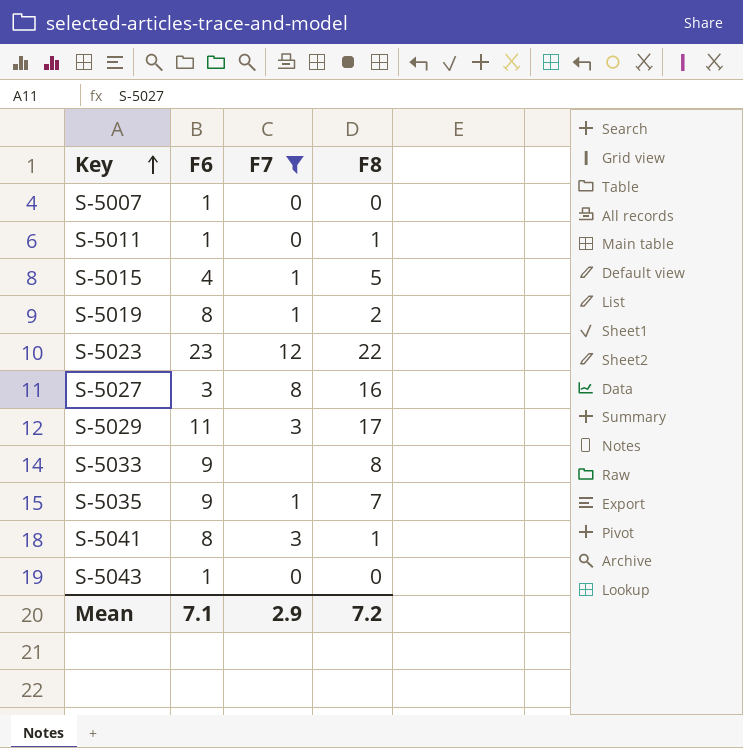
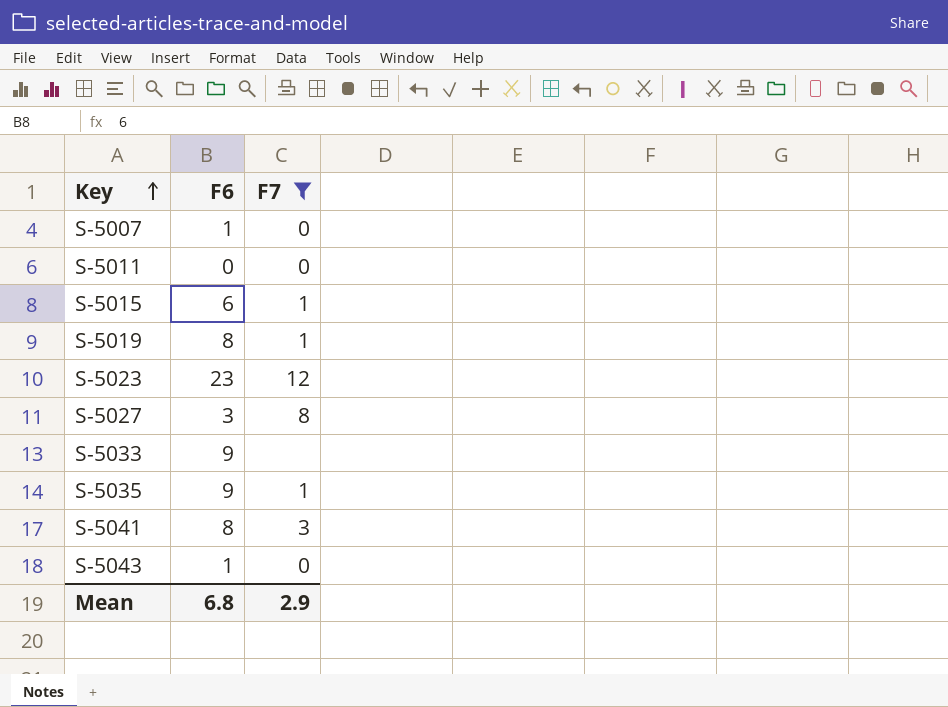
column F8 | position: 4 -> none
row S-5029: 11 | 3 | 17 -> none
S-5011 | F6: 1 -> 0
S-5015 | F6: 4 -> 6
Mean | F6: 7.1 -> 6.8

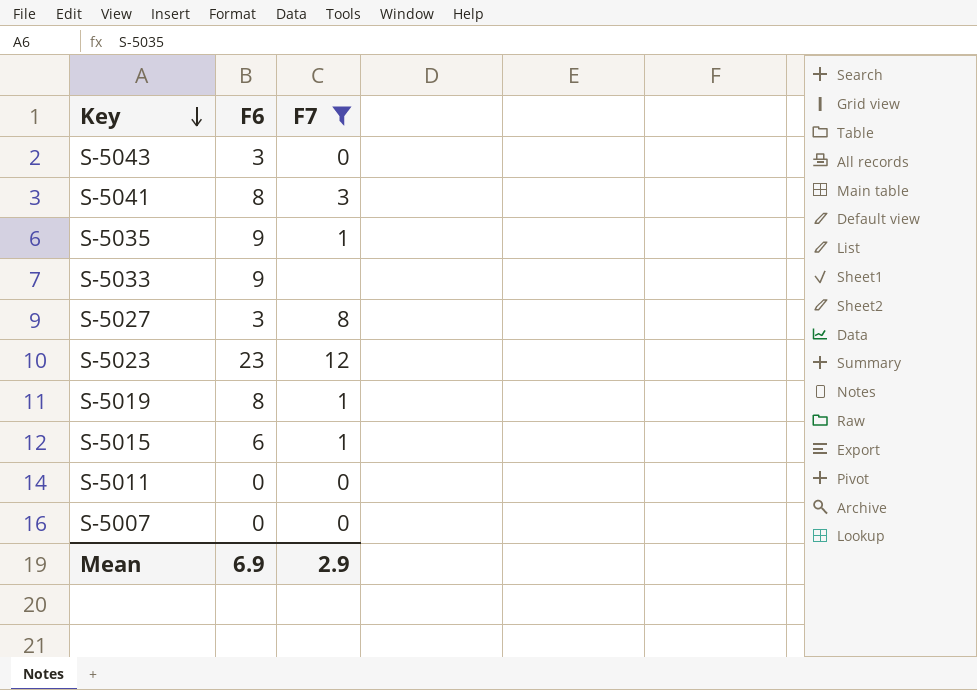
row order: Key ascending -> Key descending
S-5043 | F6: 1 -> 3
S-5007 | F6: 1 -> 0
Mean | F6: 6.8 -> 6.9

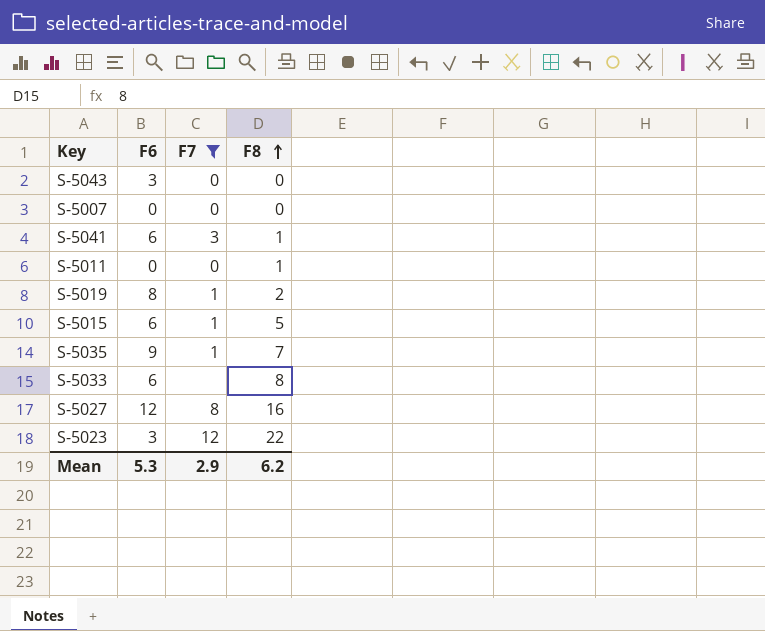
row order: Key descending -> F8 ascending
column F8 | position: none -> 4
S-5041 | F6: 8 -> 6
S-5033 | F6: 9 -> 6
S-5027 | F6: 3 -> 12
S-5023 | F6: 23 -> 3
Mean | F6: 6.9 -> 5.3

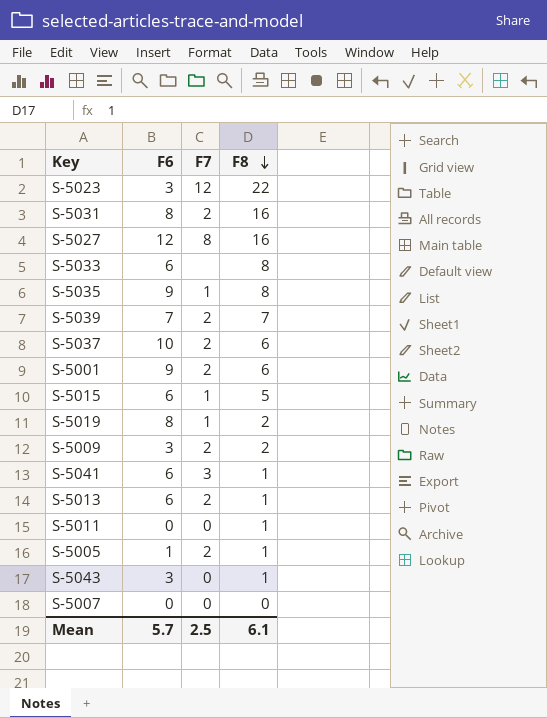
filter: F7 != 2 -> none
row order: F8 ascending -> F8 descending
S-5035 | F8: 7 -> 8
S-5043 | F8: 0 -> 1
Mean | F6: 5.3 -> 5.7
Mean | F7: 2.9 -> 2.5
Mean | F8: 6.2 -> 6.1

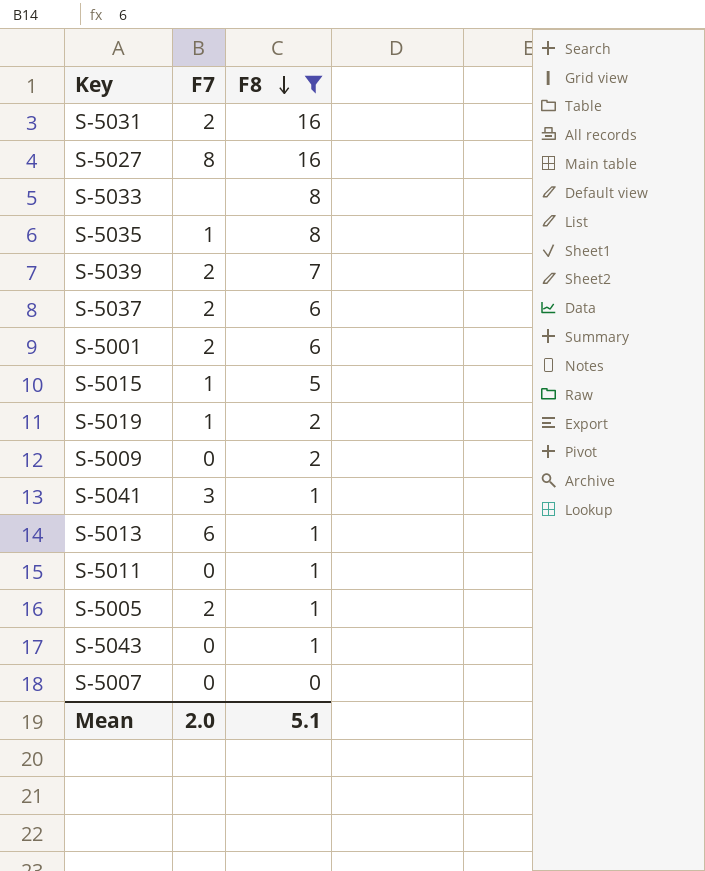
filter: none -> F8 != 22
column F6 | position: 2 -> none
S-5009 | F7: 2 -> 0
S-5013 | F7: 2 -> 6
Mean | F7: 2.5 -> 2.0
Mean | F8: 6.1 -> 5.1

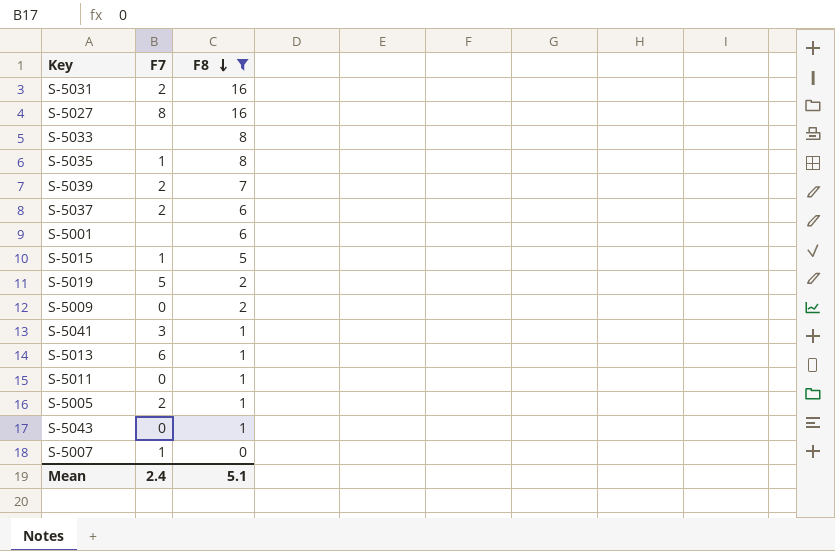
S-5001 | F7: 2 -> none
S-5019 | F7: 1 -> 5
S-5007 | F7: 0 -> 1
Mean | F7: 2.0 -> 2.4

